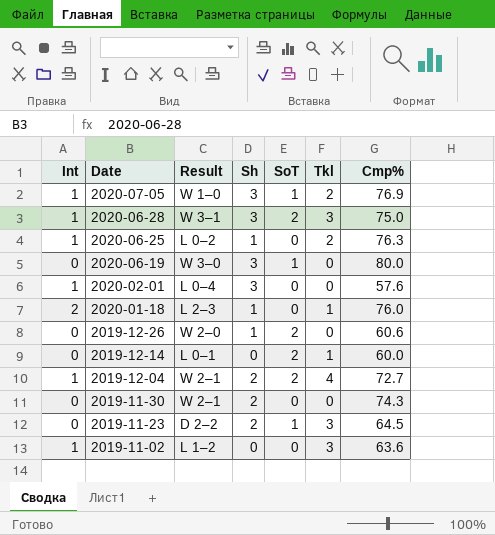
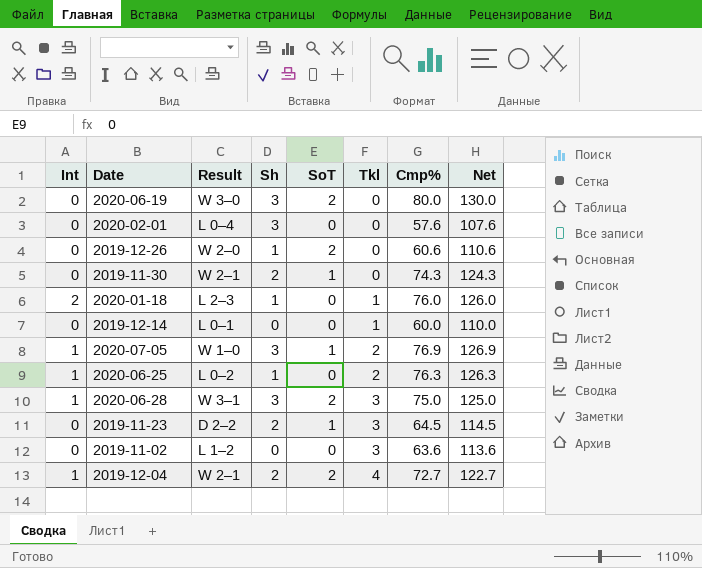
row order: Date descending -> Tkl ascending
column Net | formula: none -> [Cmp%] + 50
2020-06-19 | SoT: 1 -> 2
2020-02-01 | Int: 1 -> 0
2019-11-30 | SoT: 0 -> 1
2019-12-14 | SoT: 2 -> 0
2019-11-02 | Int: 1 -> 0

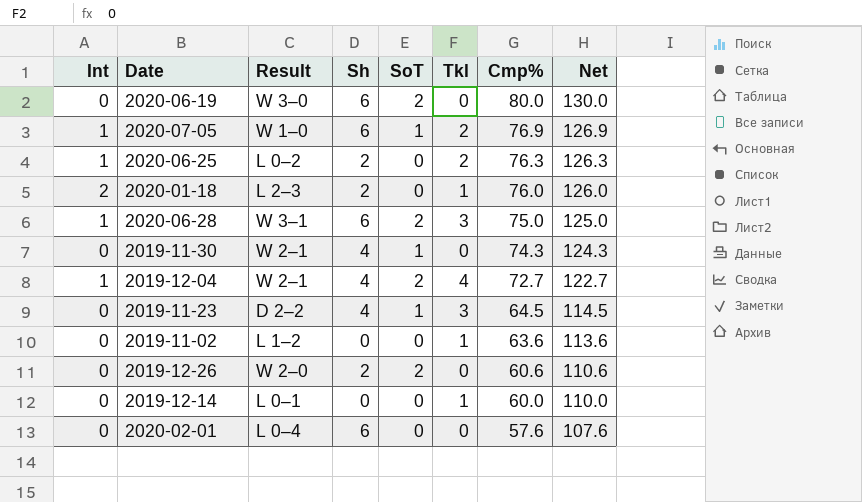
row order: Tkl ascending -> Cmp% descending
2020-06-19 | Sh: 3 -> 6
2020-07-05 | Sh: 3 -> 6
2020-06-25 | Sh: 1 -> 2
2020-01-18 | Sh: 1 -> 2
2020-06-28 | Sh: 3 -> 6
2019-11-30 | Sh: 2 -> 4
2019-12-04 | Sh: 2 -> 4
2019-11-23 | Sh: 2 -> 4
2019-11-02 | Tkl: 3 -> 1
2019-12-26 | Sh: 1 -> 2
2020-02-01 | Sh: 3 -> 6

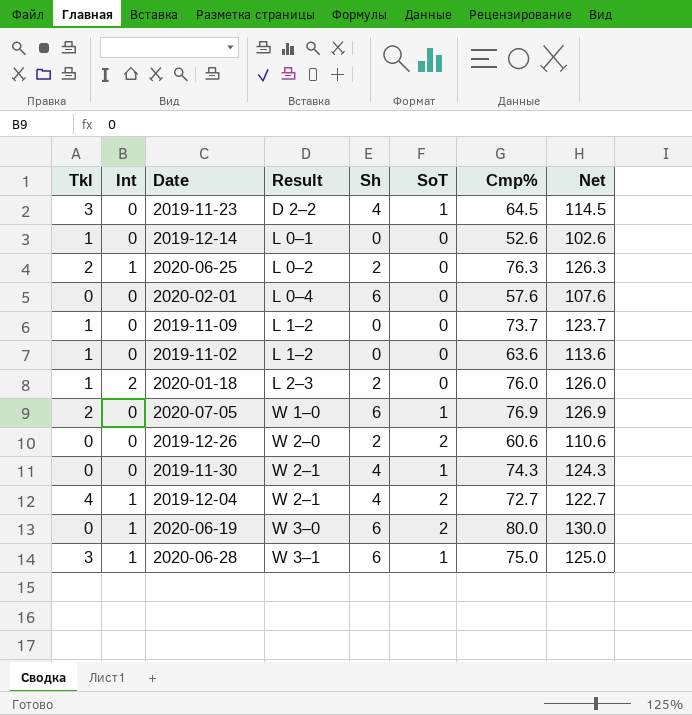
row order: Cmp% descending -> Result ascending
column Tkl | position: 6 -> 1
2019-12-14 | Cmp%: 60.0 -> 52.6
2019-12-14 | Net: 110.0 -> 102.6
row 2019-11-09: none -> 1 | 0 | L 1–2 | 0 | 0 | 73.7 | 123.7
2020-07-05 | Int: 1 -> 0
2020-06-19 | Int: 0 -> 1
2020-06-28 | SoT: 2 -> 1

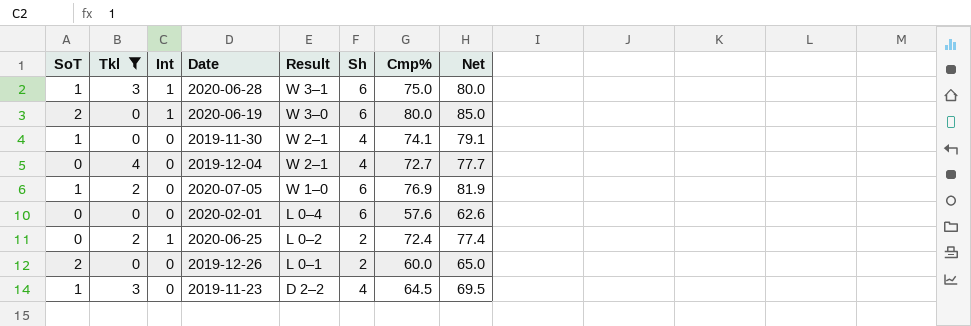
filter: none -> Tkl != 1
row order: Result ascending -> Result descending
column SoT | position: 6 -> 1
column Net | formula: [Cmp%] + 50 -> [Cmp%] + 5
2019-11-30 | Cmp%: 74.3 -> 74.1
2019-12-04 | SoT: 2 -> 0
2019-12-04 | Int: 1 -> 0
2020-06-25 | Cmp%: 76.3 -> 72.4
2019-12-26 | Result: W 2–0 -> L 0–1
2019-12-26 | Cmp%: 60.6 -> 60.0

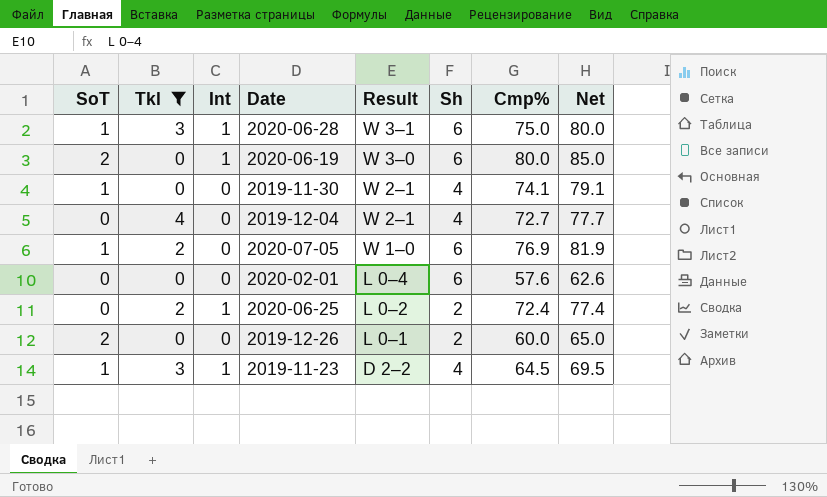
2019-11-23 | Int: 0 -> 1

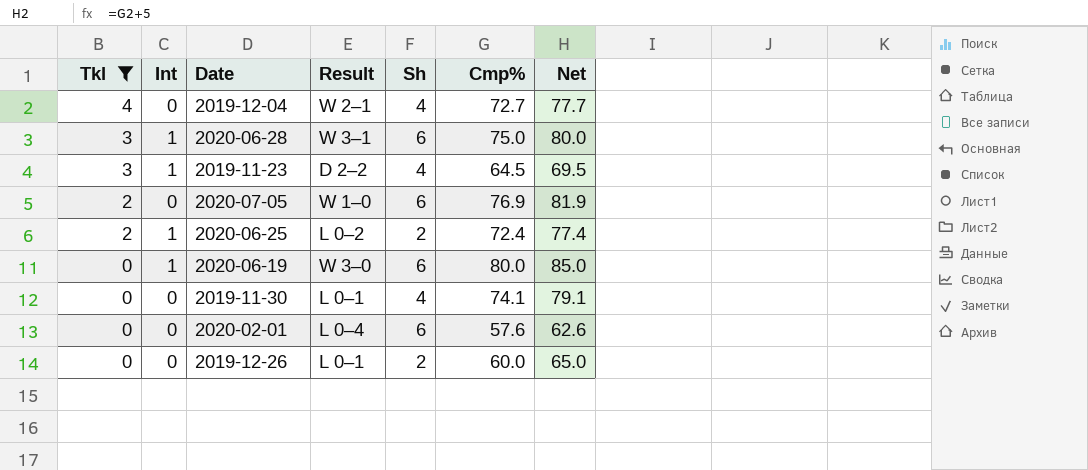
row order: Result descending -> Tkl descending
column SoT | position: 1 -> none
2019-11-30 | Result: W 2–1 -> L 0–1

